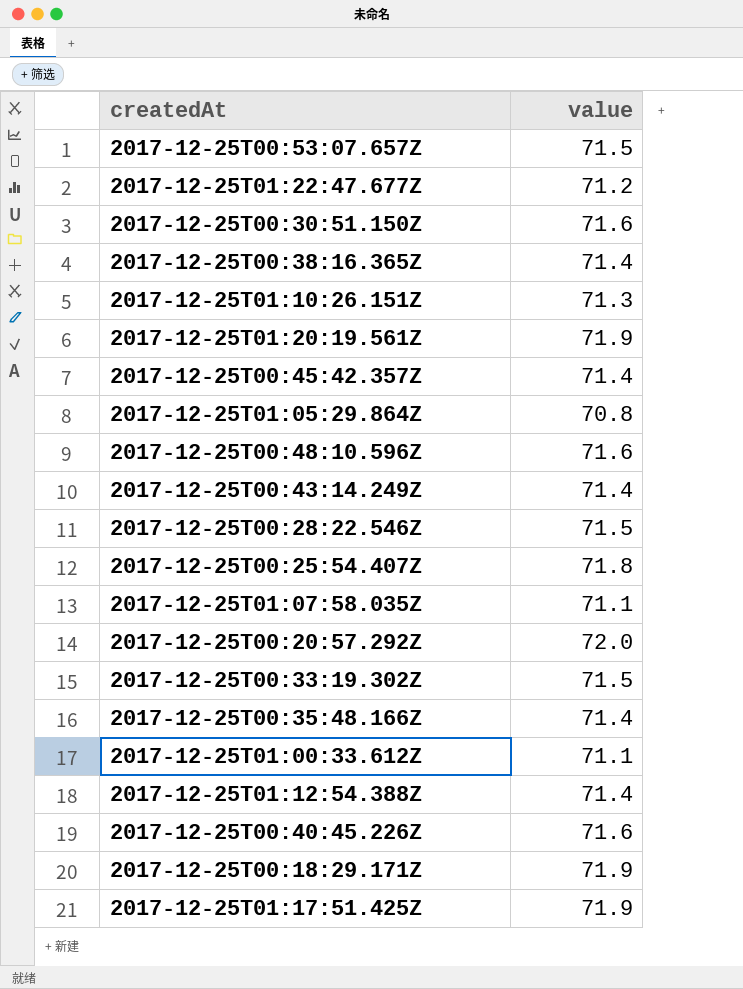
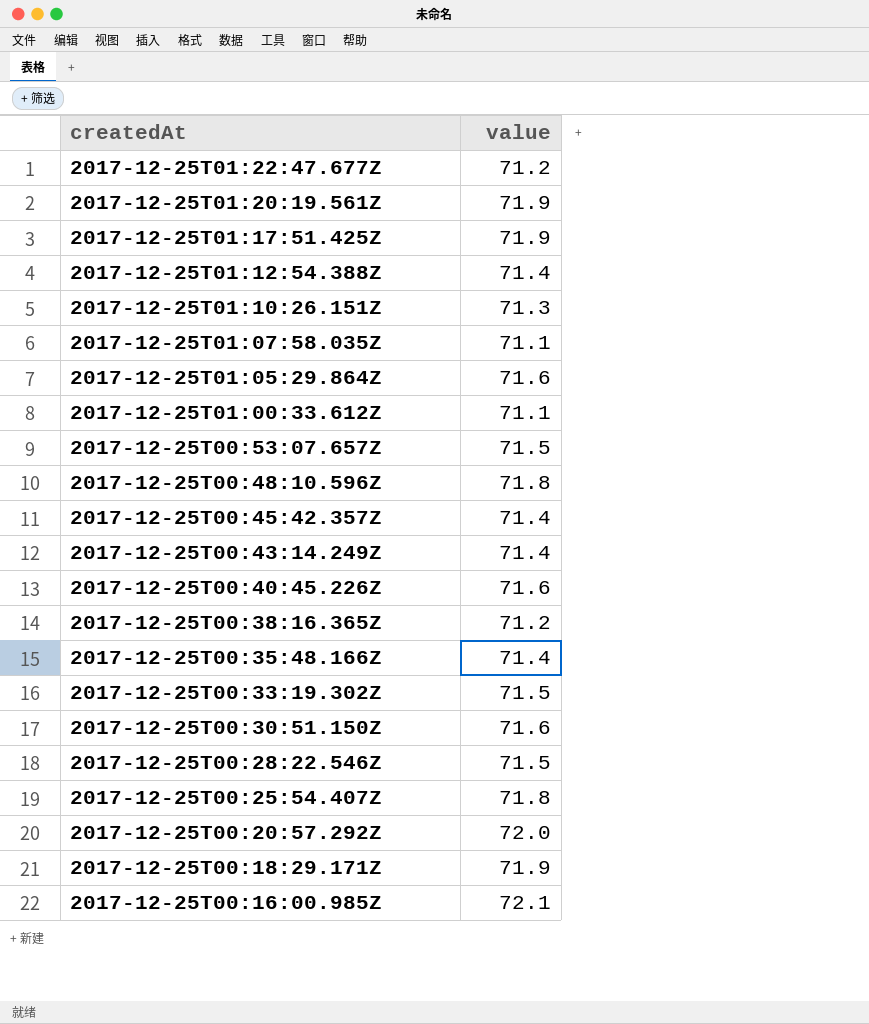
row order: none -> createdAt descending
2017-12-25T01:05:29.864Z | value: 70.8 -> 71.6
2017-12-25T00:48:10.596Z | value: 71.6 -> 71.8
2017-12-25T00:38:16.365Z | value: 71.4 -> 71.2
row 2017-12-25T00:16:00.985Z: none -> 72.1

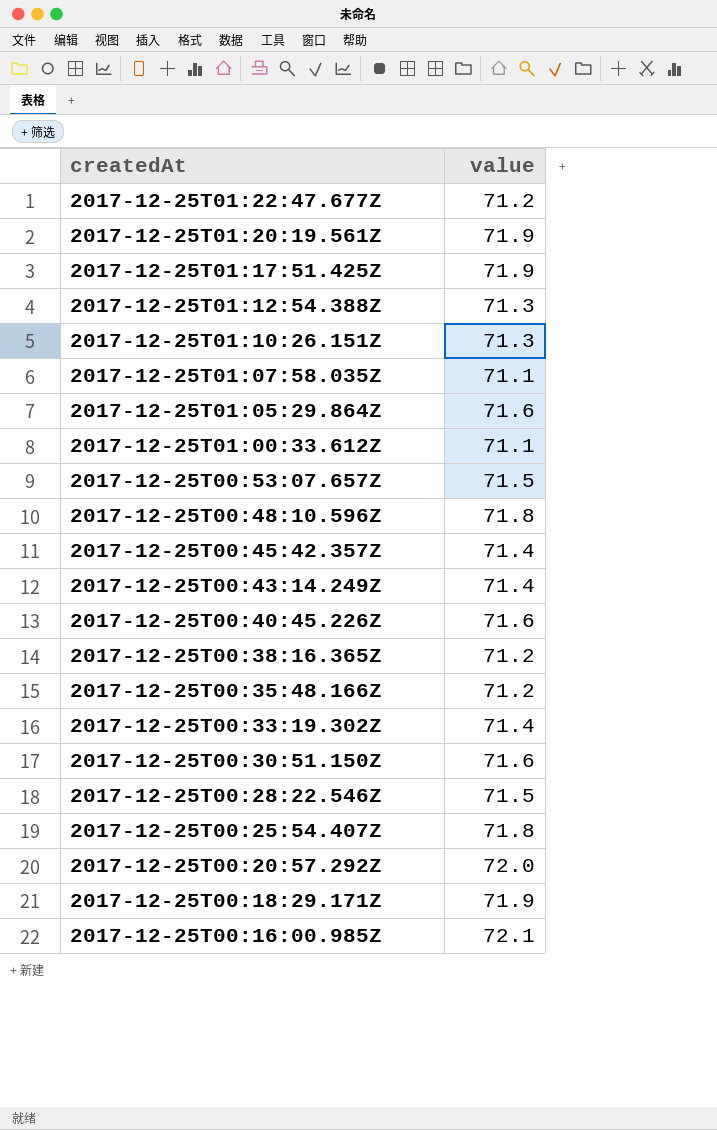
2017-12-25T01:12:54.388Z | value: 71.4 -> 71.3
2017-12-25T00:35:48.166Z | value: 71.4 -> 71.2
2017-12-25T00:33:19.302Z | value: 71.5 -> 71.4

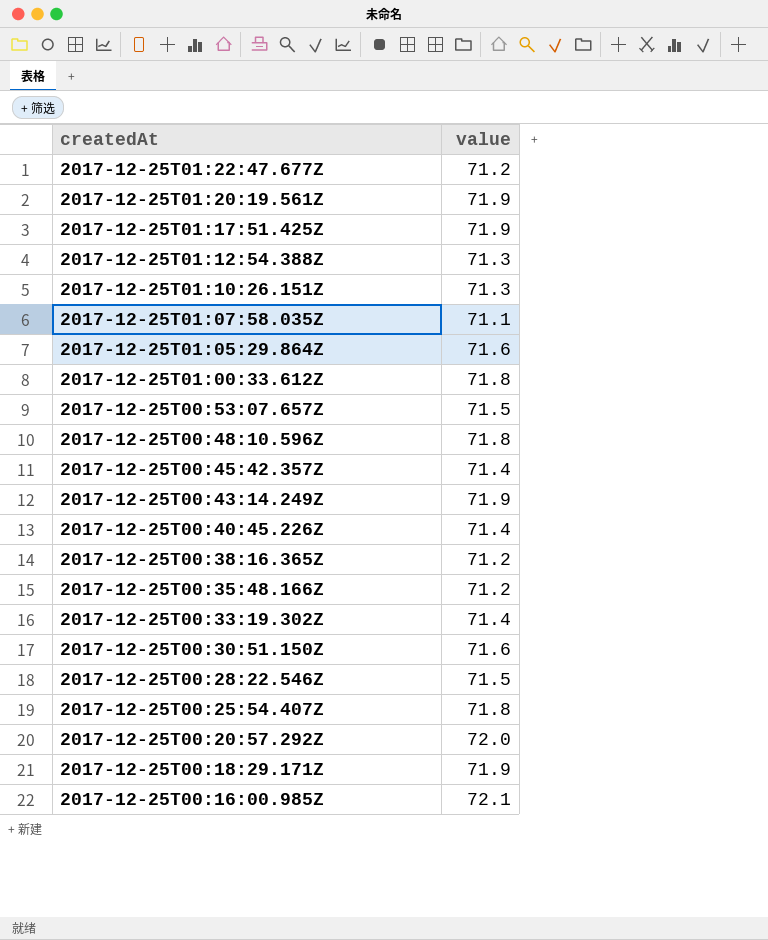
2017-12-25T01:00:33.612Z | value: 71.1 -> 71.8
2017-12-25T00:43:14.249Z | value: 71.4 -> 71.9
2017-12-25T00:40:45.226Z | value: 71.6 -> 71.4

